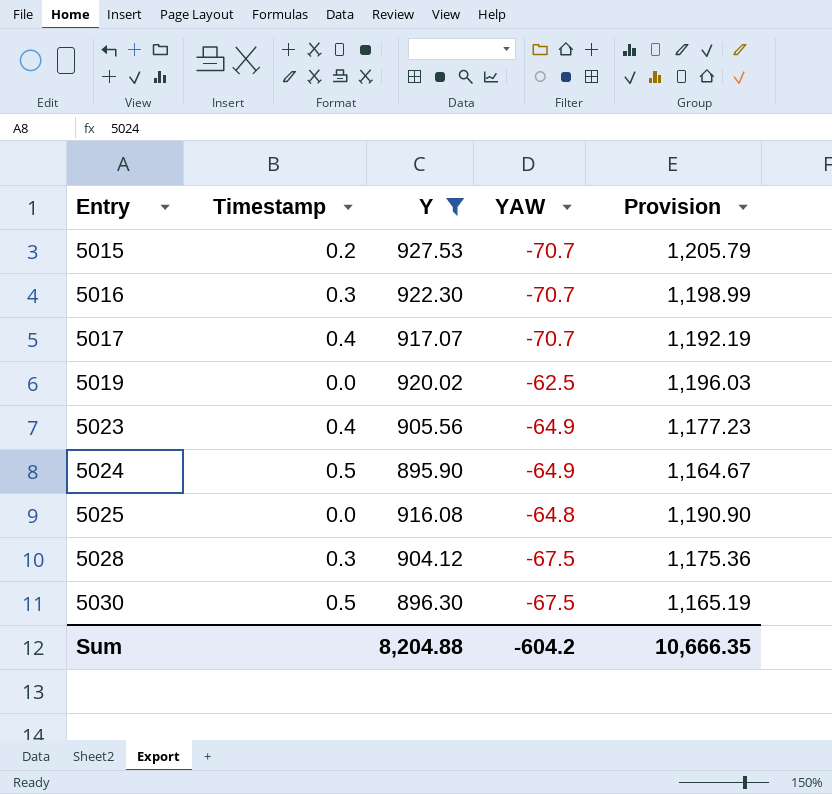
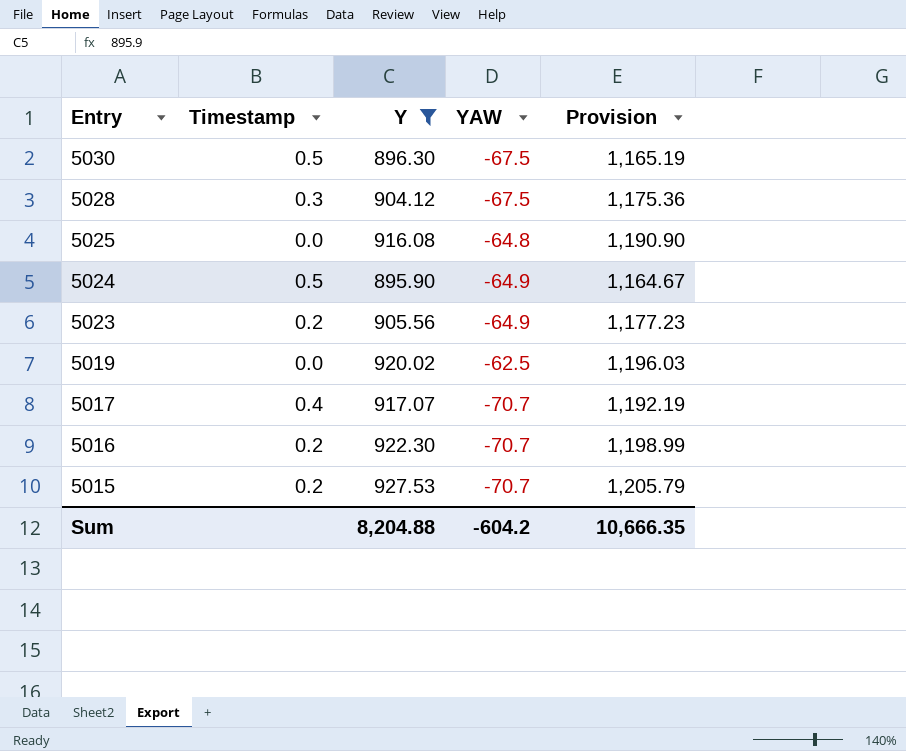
row order: Entry ascending -> Entry descending
5023 | Timestamp: 0.4 -> 0.2
5016 | Timestamp: 0.3 -> 0.2

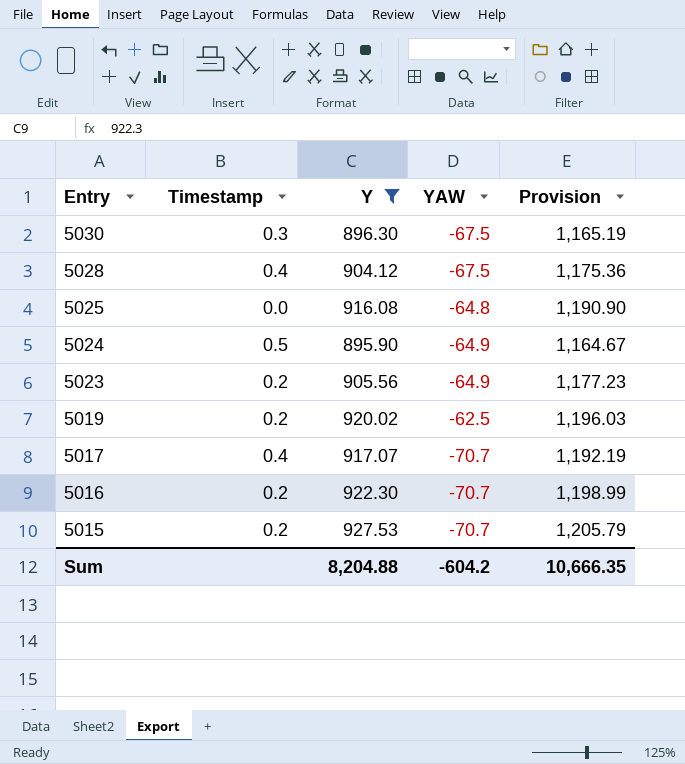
5030 | Timestamp: 0.5 -> 0.3
5028 | Timestamp: 0.3 -> 0.4
5019 | Timestamp: 0.0 -> 0.2

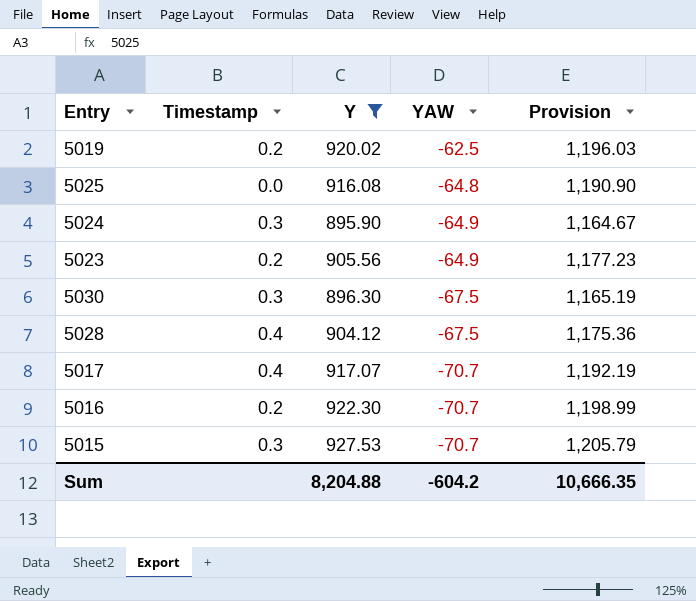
row order: Entry descending -> YAW descending
5024 | Timestamp: 0.5 -> 0.3
5015 | Timestamp: 0.2 -> 0.3

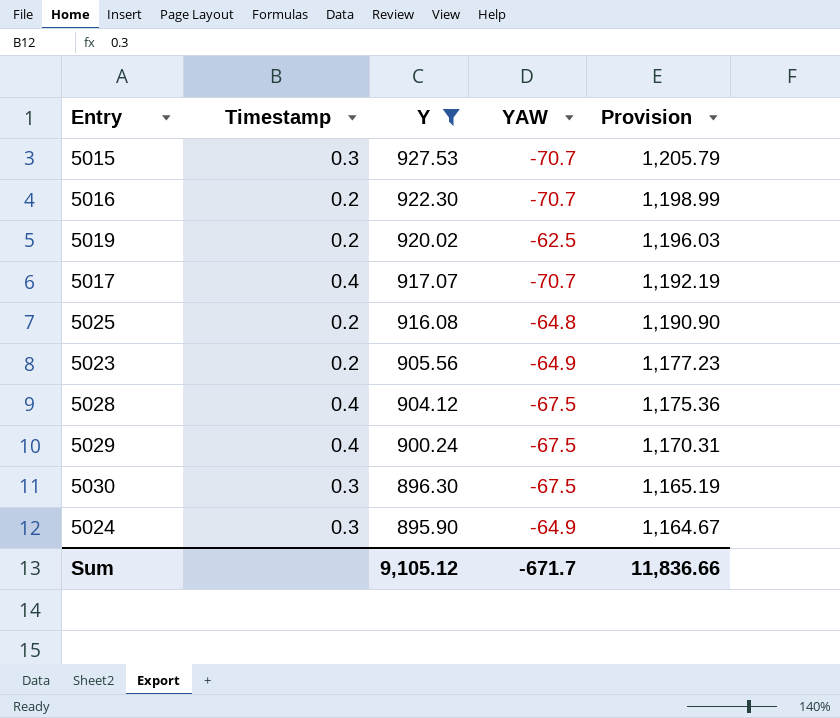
row order: YAW descending -> Y descending
5025 | Timestamp: 0.0 -> 0.2
row 5029: none -> 0.4 | 900.24 | -67.5 | 1,170.31
Sum | Y: 8,204.88 -> 9,105.12
Sum | YAW: -604.2 -> -671.7
Sum | Provision: 10,666.35 -> 11,836.66

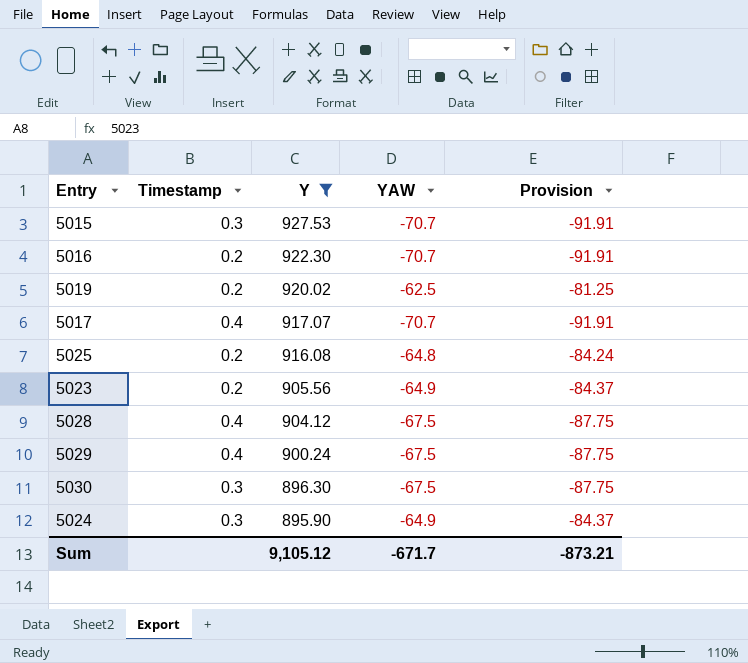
column Provision | formula: [Y] * 1.3 -> [YAW] * 1.3
Sum | Provision: 11,836.66 -> -873.21

